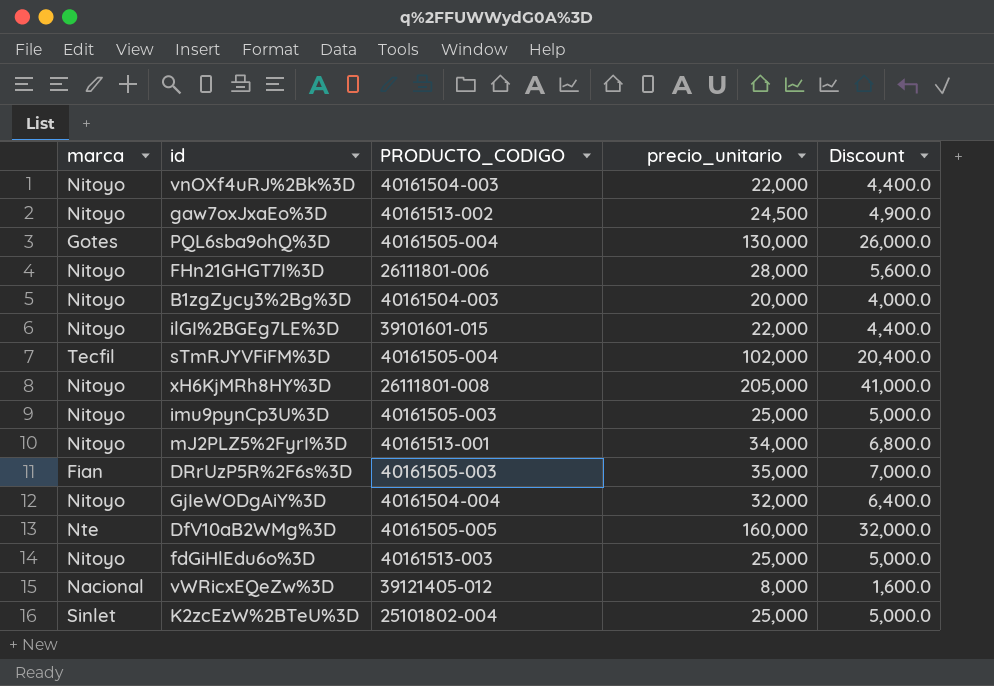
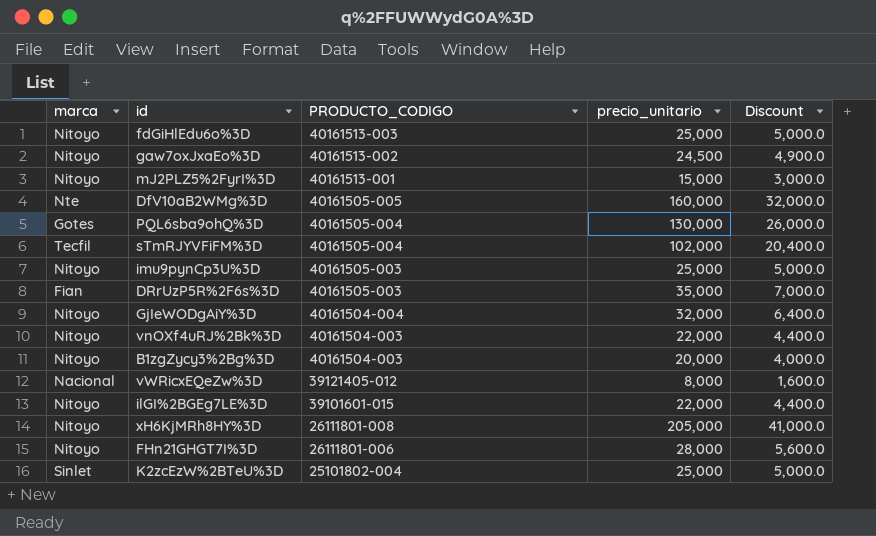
row order: none -> PRODUCTO_CODIGO descending
mJ2PLZ5%2FyrI%3D | precio_unitario: 34,000 -> 15,000
mJ2PLZ5%2FyrI%3D | Discount: 6,800.0 -> 3,000.0

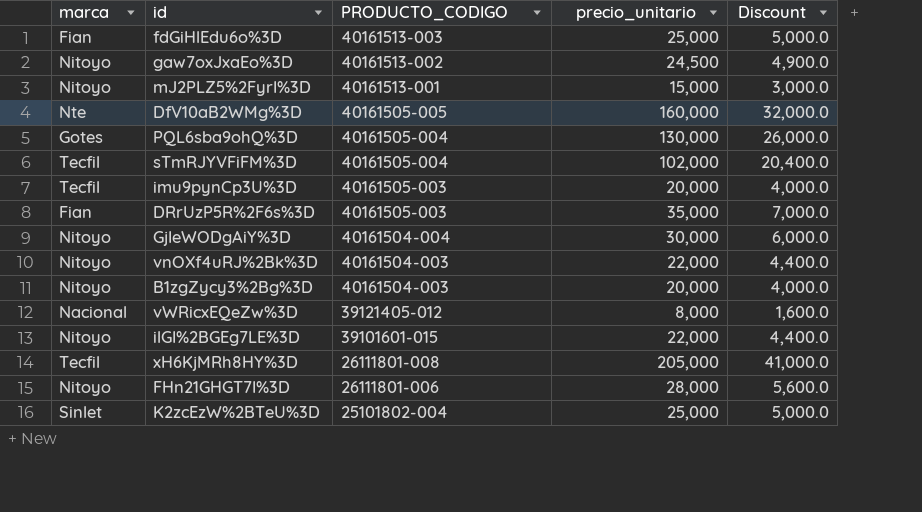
fdGiHlEdu6o%3D | marca: Nitoyo -> Fian
imu9pynCp3U%3D | marca: Nitoyo -> Tecfil
imu9pynCp3U%3D | precio_unitario: 25,000 -> 20,000
imu9pynCp3U%3D | Discount: 5,000.0 -> 4,000.0
GjIeWODgAiY%3D | precio_unitario: 32,000 -> 30,000
GjIeWODgAiY%3D | Discount: 6,400.0 -> 6,000.0
xH6KjMRh8HY%3D | marca: Nitoyo -> Tecfil

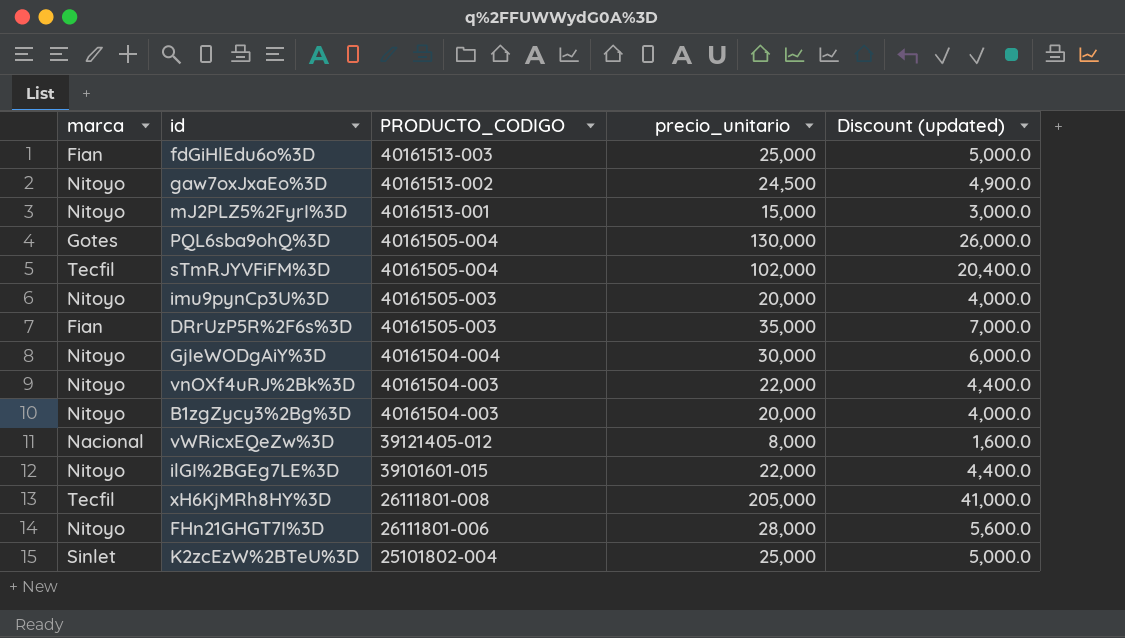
column name: Discount -> Discount (updated)
row DfV10aB2WMg%3D: Nte | 40161505-005 | 160,000 | 32,000.0 -> none
imu9pynCp3U%3D | marca: Tecfil -> Nitoyo

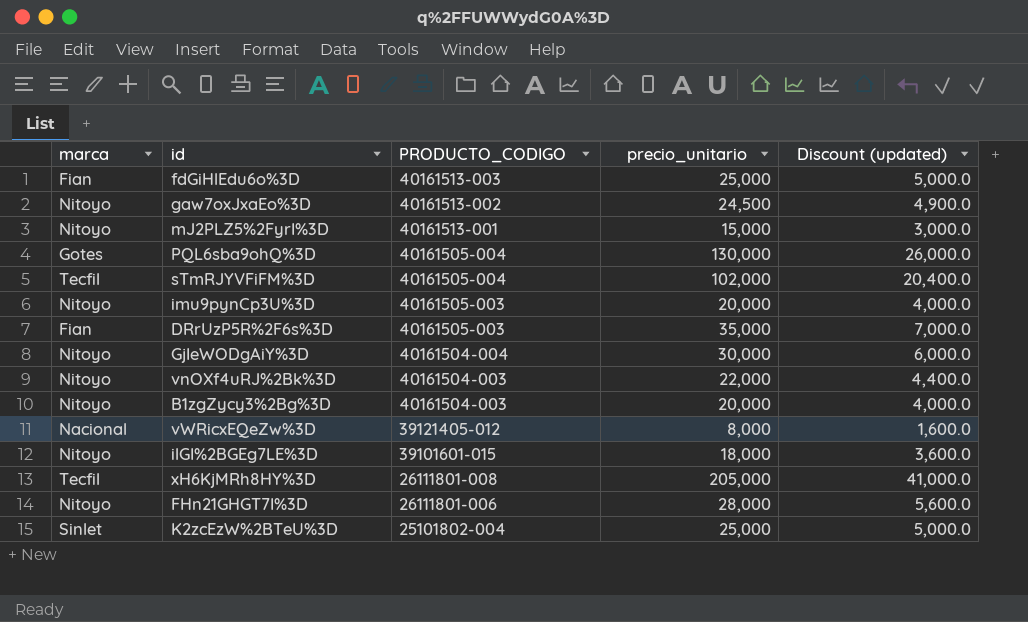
ilGI%2BGEg7LE%3D | precio_unitario: 22,000 -> 18,000
ilGI%2BGEg7LE%3D | Discount (updated): 4,400.0 -> 3,600.0

